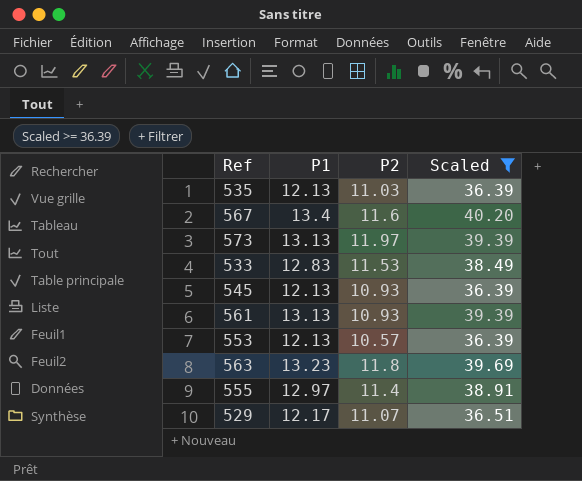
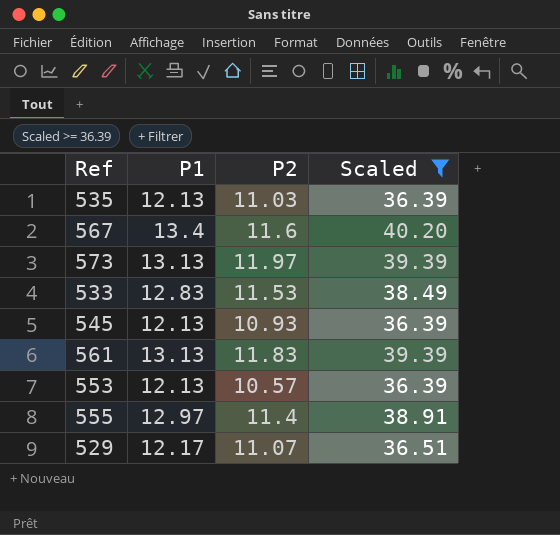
row 563: 13.23 | 11.8 | 39.69 -> none
561 | P2: 10.93 -> 11.83

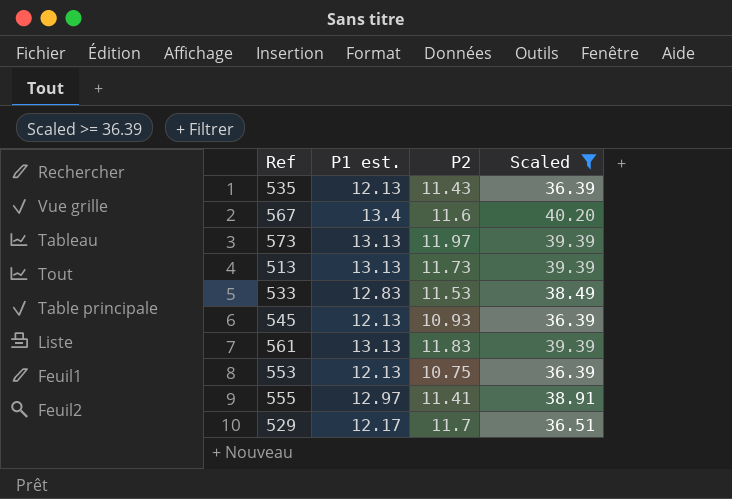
column name: P1 -> P1 est.
535 | P2: 11.03 -> 11.43
row 513: none -> 13.13 | 11.73 | 39.39
553 | P2: 10.57 -> 10.75
555 | P2: 11.4 -> 11.41
529 | P2: 11.07 -> 11.7

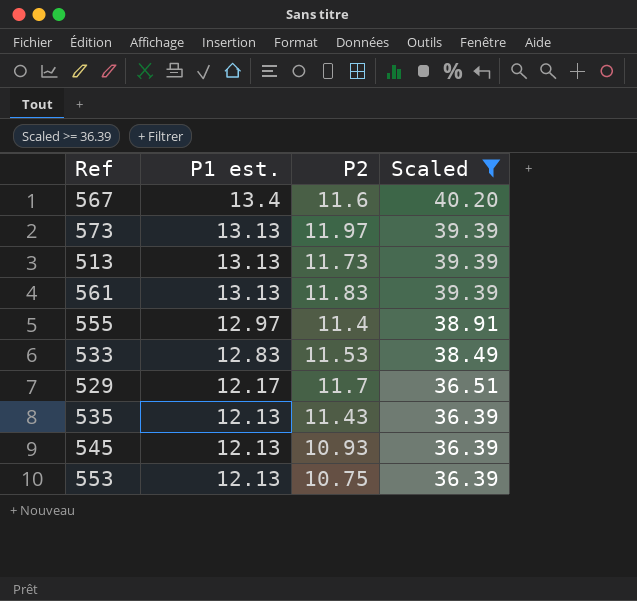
row order: none -> P1 est. descending
555 | P2: 11.41 -> 11.4

